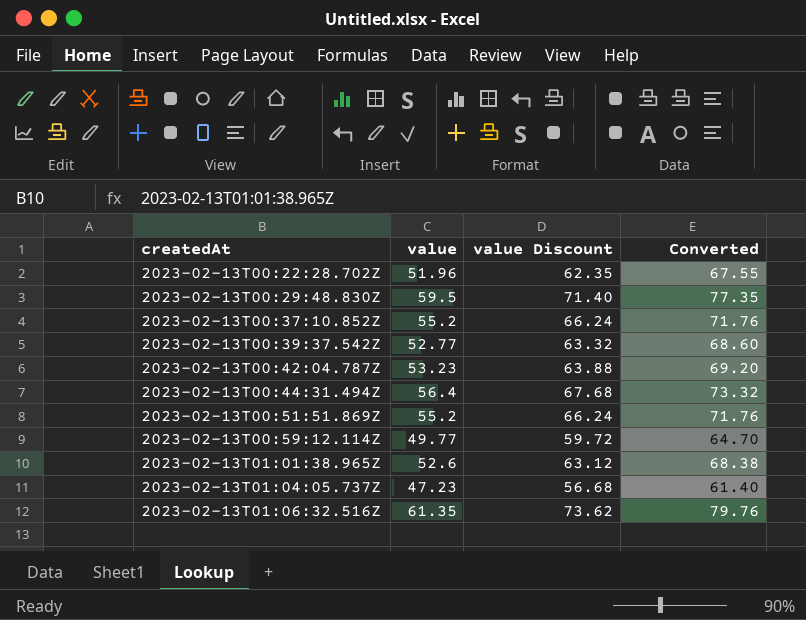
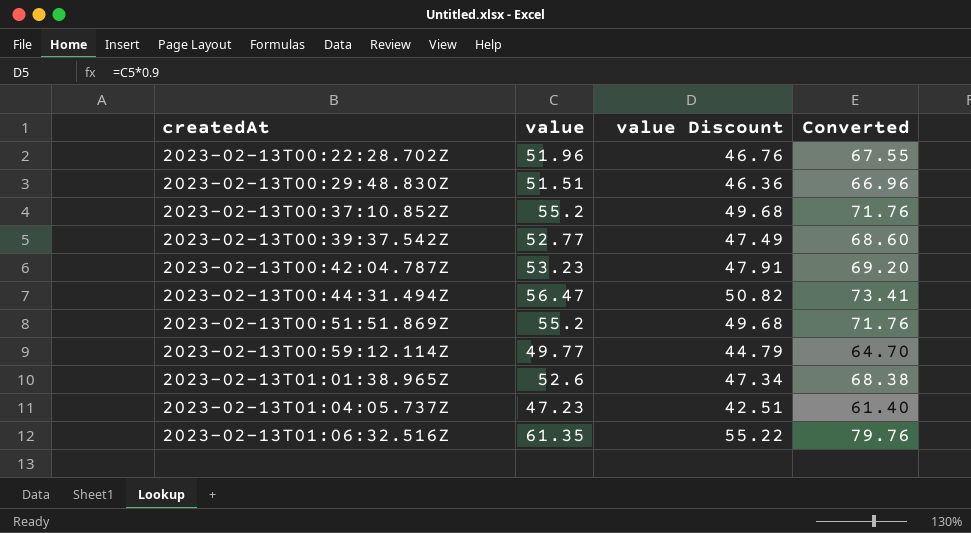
column value Discount | formula: [value] * 1.2 -> [value] * 0.9
2023-02-13T00:29:48.830Z | value: 59.5 -> 51.51
2023-02-13T00:29:48.830Z | Converted: 77.35 -> 66.96
2023-02-13T00:44:31.494Z | value: 56.4 -> 56.47
2023-02-13T00:44:31.494Z | Converted: 73.32 -> 73.41

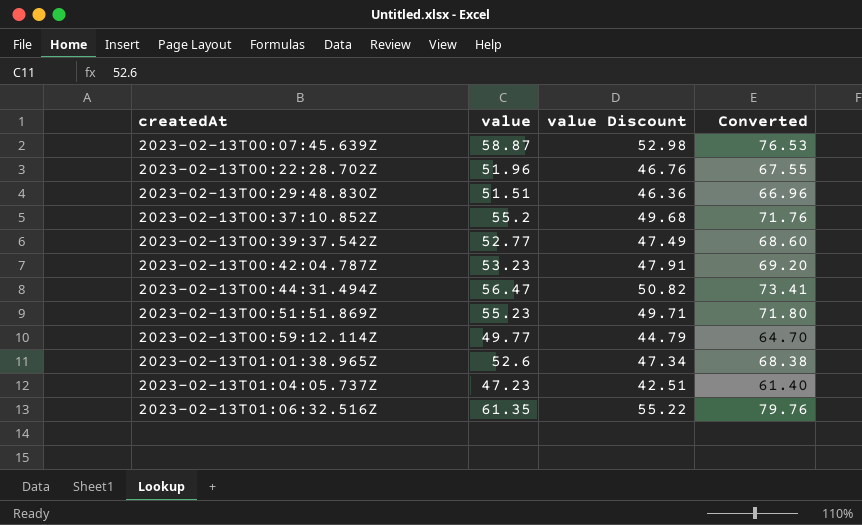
row 2023-02-13T00:07:45.639Z: none -> 58.87 | 52.98 | 76.53
2023-02-13T00:51:51.869Z | value: 55.2 -> 55.23
2023-02-13T00:51:51.869Z | value Discount: 49.68 -> 49.71
2023-02-13T00:51:51.869Z | Converted: 71.76 -> 71.80

